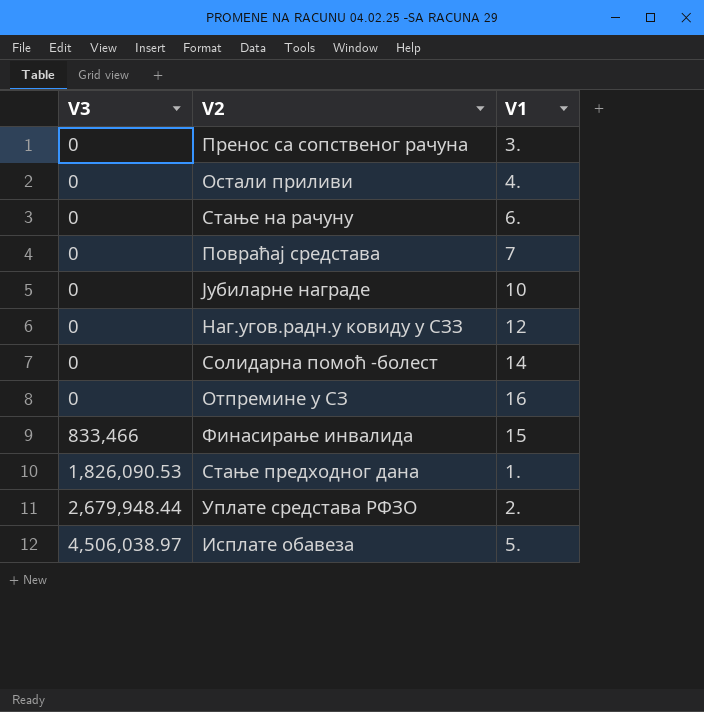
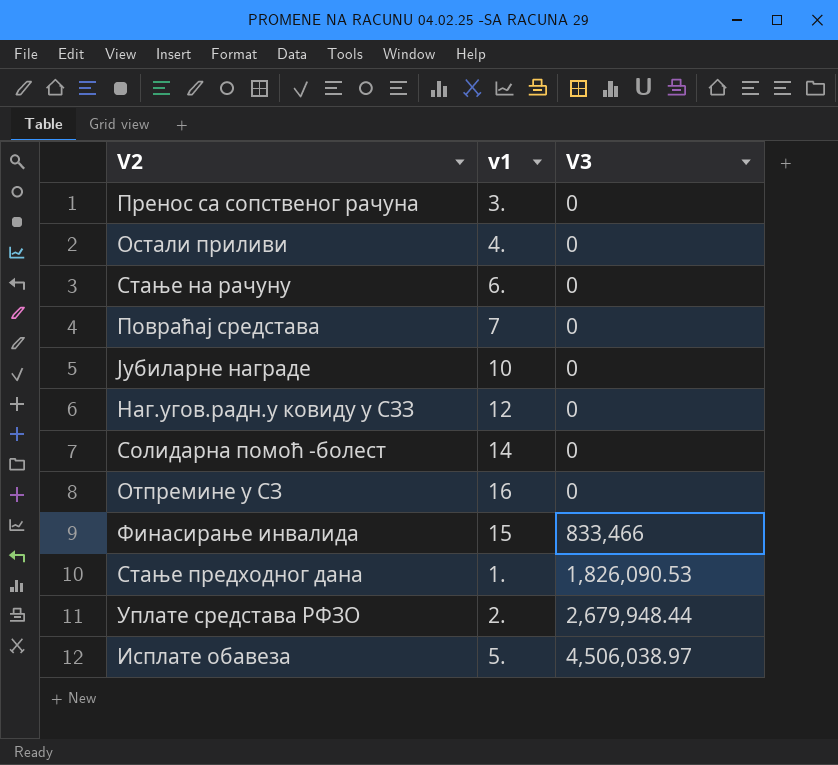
column name: V1 -> v1
column V3 | position: 1 -> 3

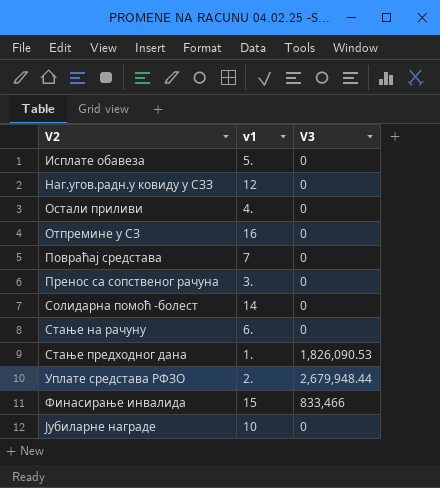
row order: V3 ascending -> V2 ascending
Исплате обавеза | V3: 4,506,038.97 -> 0

